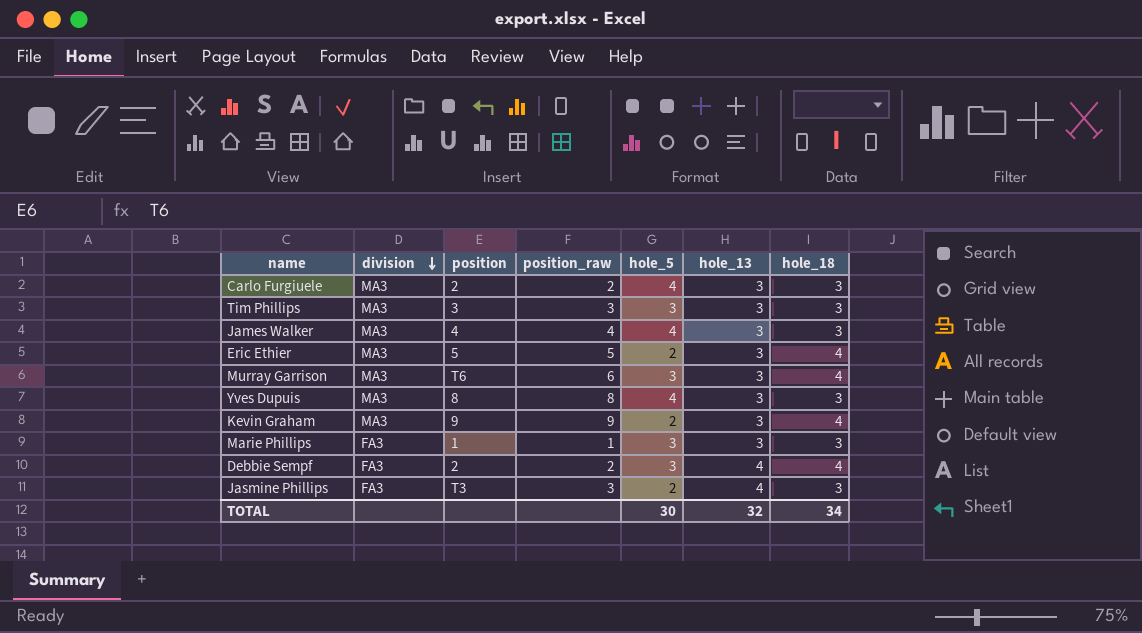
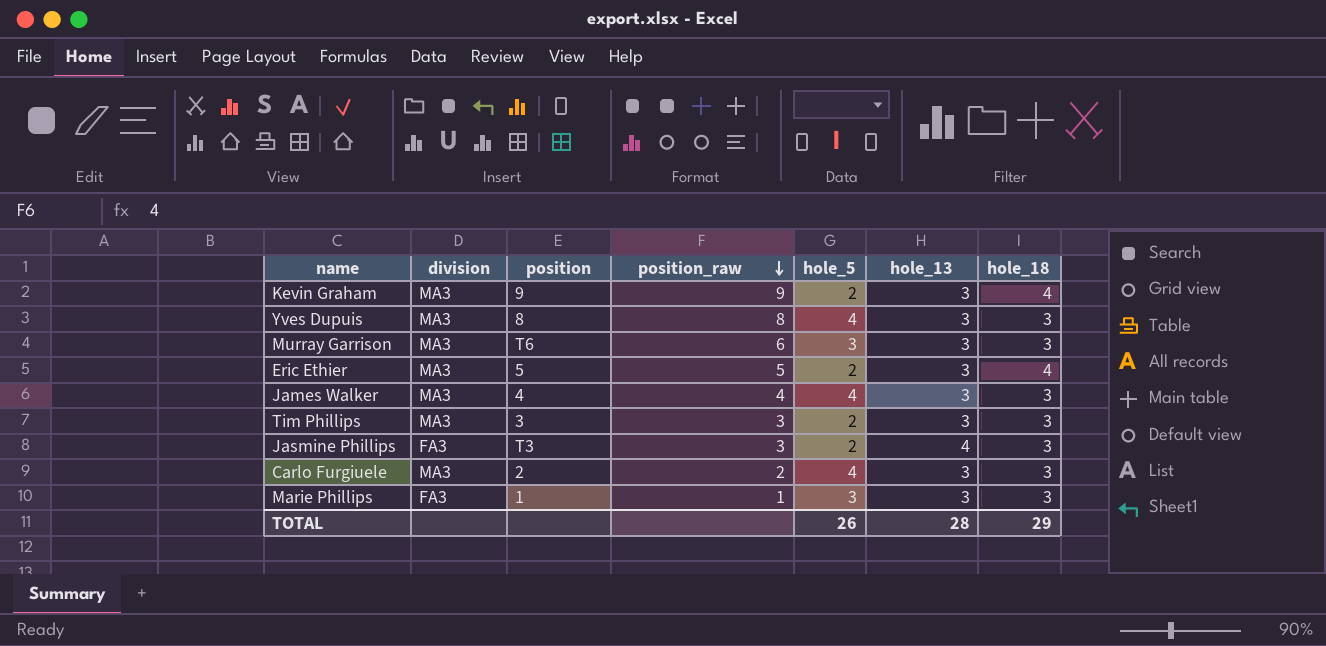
row order: division descending -> position_raw descending
row Debbie Sempf: FA3 | 2 | 2 | 3 | 4 | 4 -> none
Murray Garrison | hole_18: 4 -> 3
Tim Phillips | hole_5: 3 -> 2
TOTAL | hole_5: 30 -> 26
TOTAL | hole_13: 32 -> 28
TOTAL | hole_18: 34 -> 29

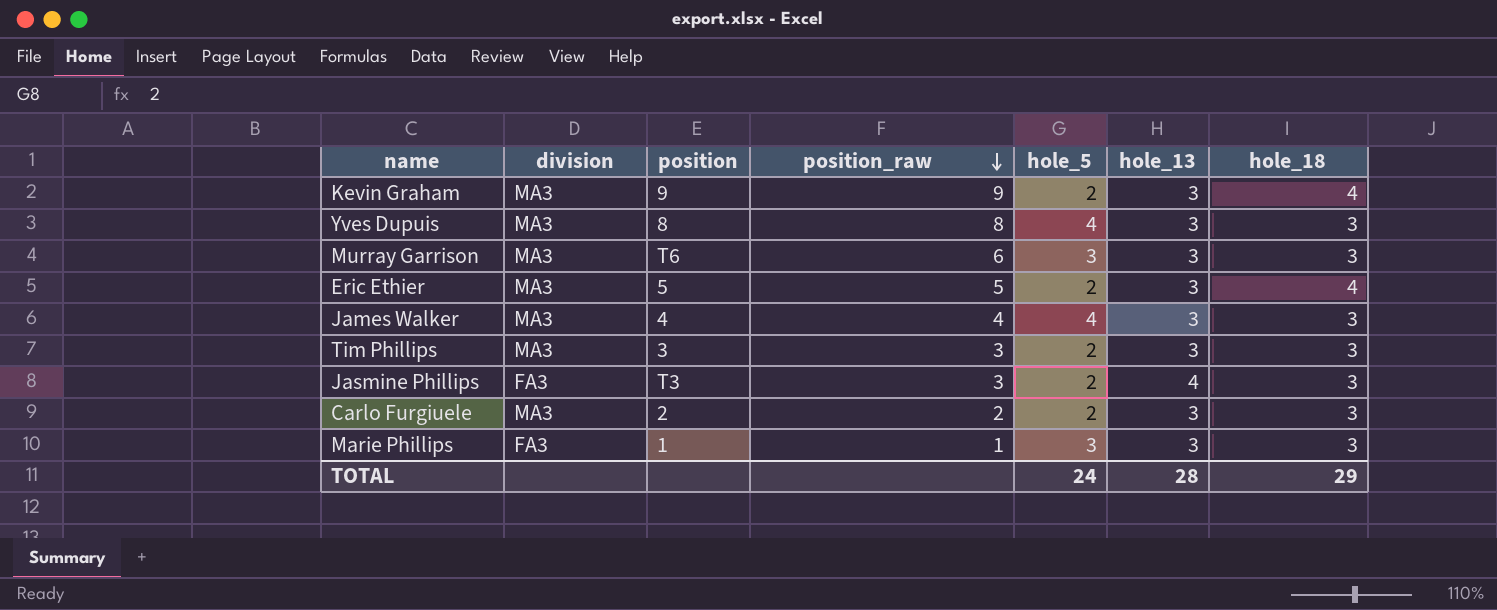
Carlo Furgiuele | hole_5: 4 -> 2
TOTAL | hole_5: 26 -> 24

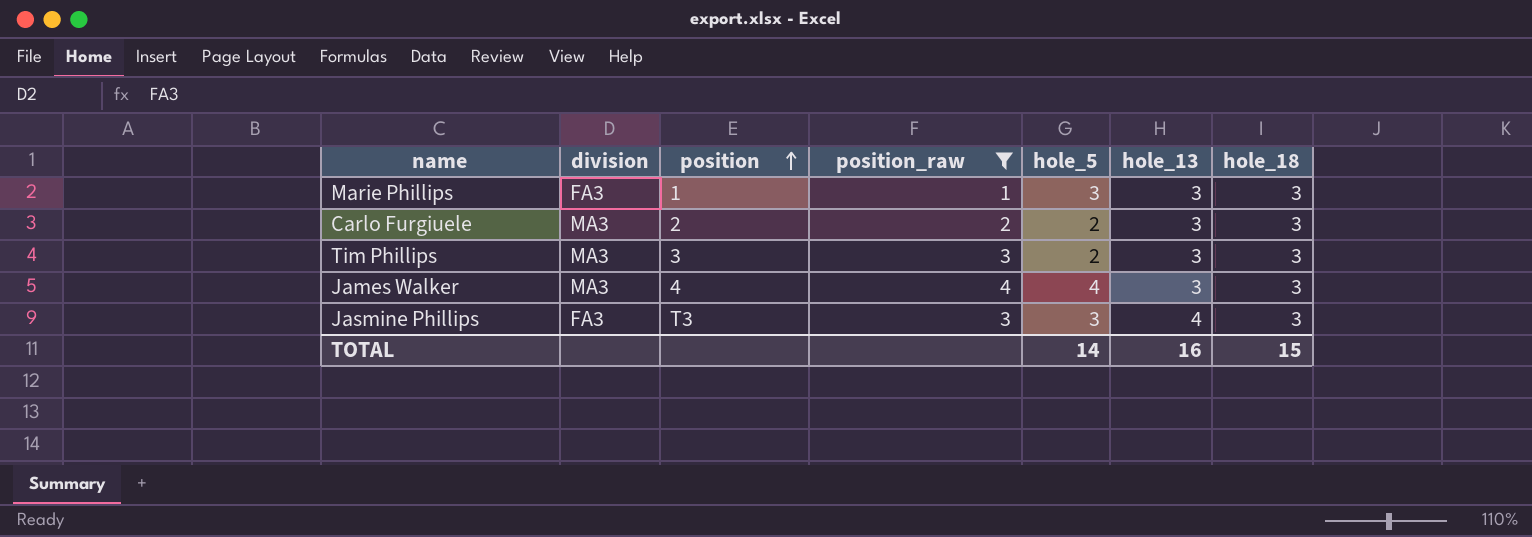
filter: none -> position_raw <= 4
row order: position_raw descending -> position ascending
Jasmine Phillips | hole_5: 2 -> 3
TOTAL | hole_5: 24 -> 14
TOTAL | hole_13: 28 -> 16
TOTAL | hole_18: 29 -> 15

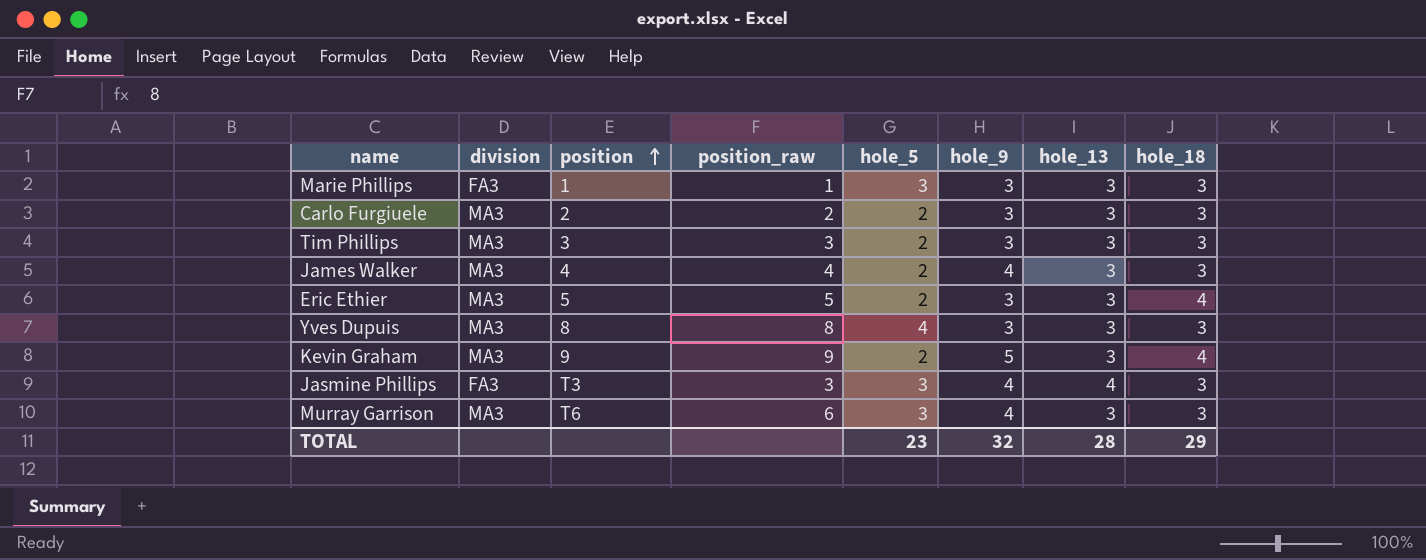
filter: position_raw <= 4 -> none
column hole_9 | position: none -> 6
James Walker | hole_5: 4 -> 2
TOTAL | hole_5: 14 -> 23
TOTAL | hole_13: 16 -> 28
TOTAL | hole_18: 15 -> 29

